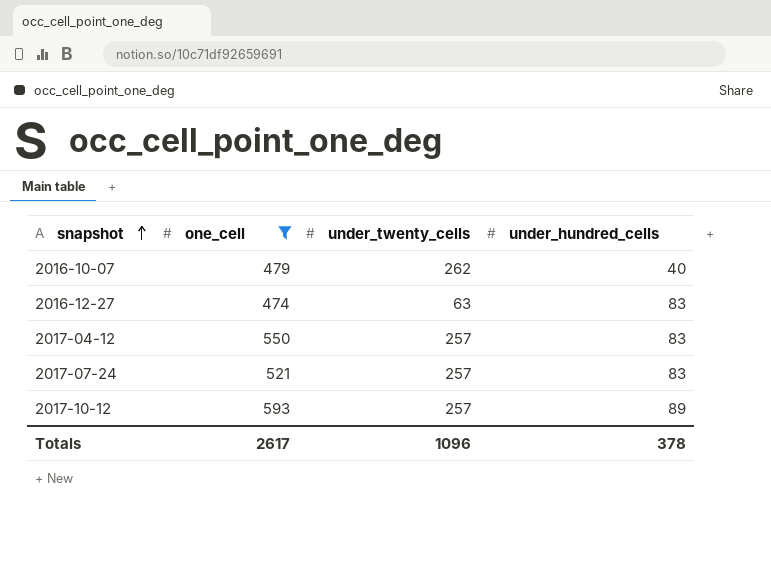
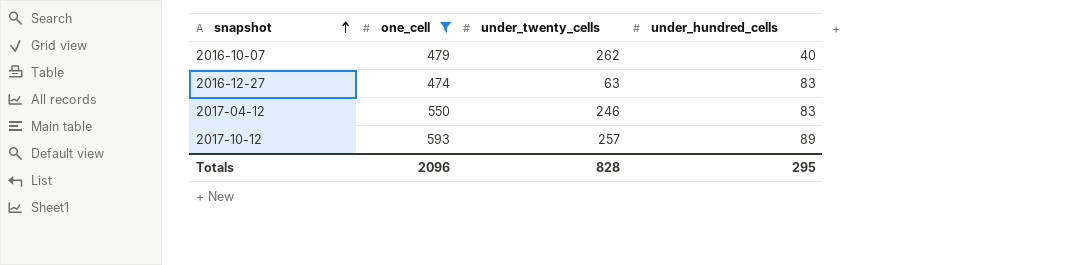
row 2017-07-24: 521 | 257 | 83 -> none
2017-04-12 | under_twenty_cells: 257 -> 246
Totals | one_cell: 2617 -> 2096
Totals | under_twenty_cells: 1096 -> 828
Totals | under_hundred_cells: 378 -> 295

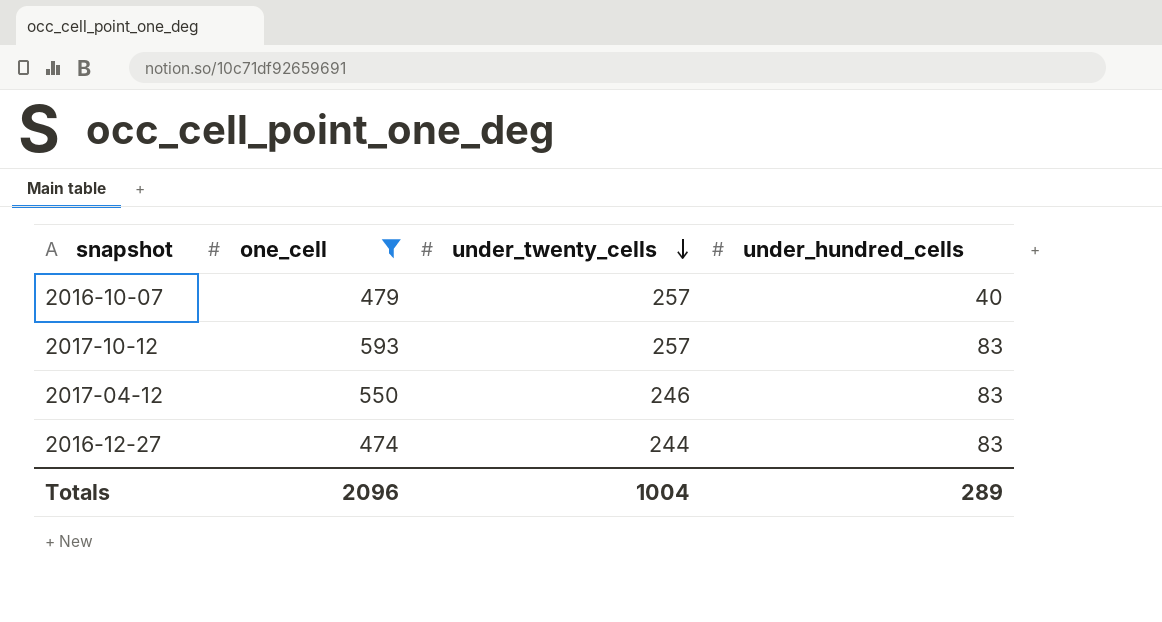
row order: snapshot ascending -> under_twenty_cells descending
2016-10-07 | under_twenty_cells: 262 -> 257
2017-10-12 | under_hundred_cells: 89 -> 83
2016-12-27 | under_twenty_cells: 63 -> 244
Totals | under_twenty_cells: 828 -> 1004
Totals | under_hundred_cells: 295 -> 289

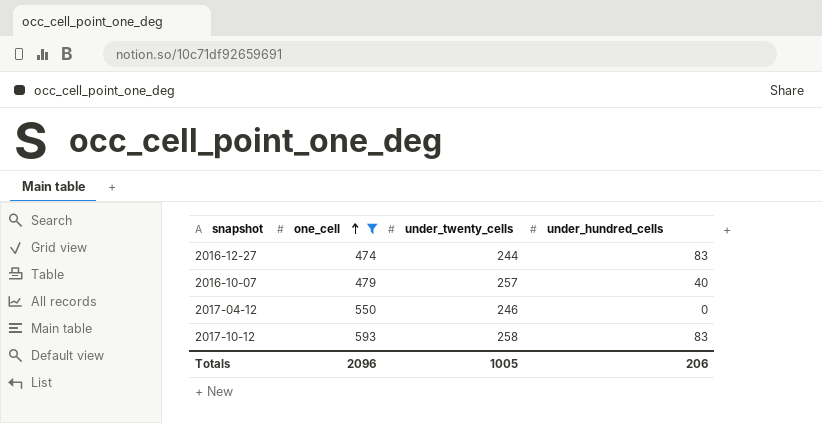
row order: under_twenty_cells descending -> one_cell ascending
2017-04-12 | under_hundred_cells: 83 -> 0
2017-10-12 | under_twenty_cells: 257 -> 258
Totals | under_twenty_cells: 1004 -> 1005
Totals | under_hundred_cells: 289 -> 206

